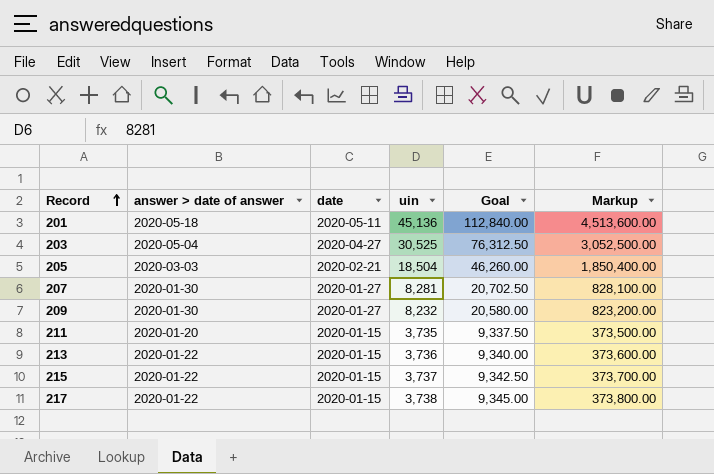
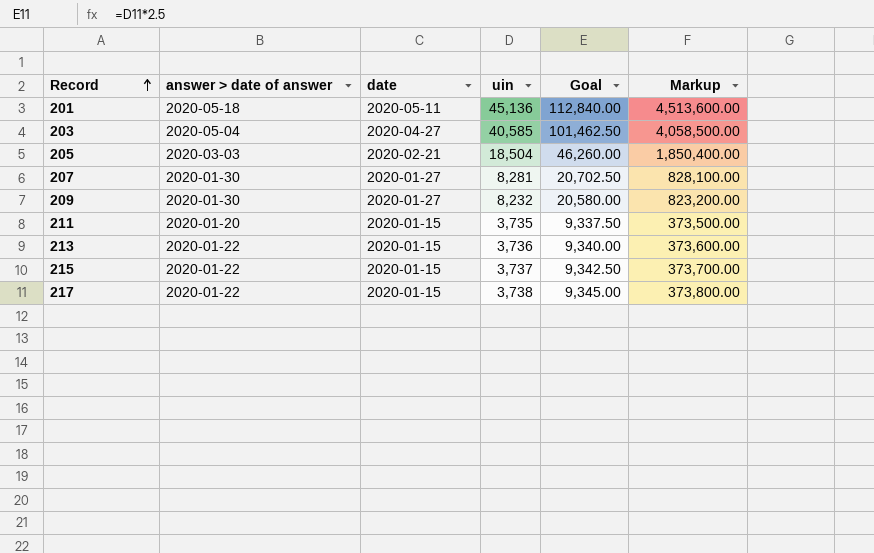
203 | uin: 30,525 -> 40,585
203 | Goal: 76,312.50 -> 101,462.50
203 | Markup: 3,052,500.00 -> 4,058,500.00

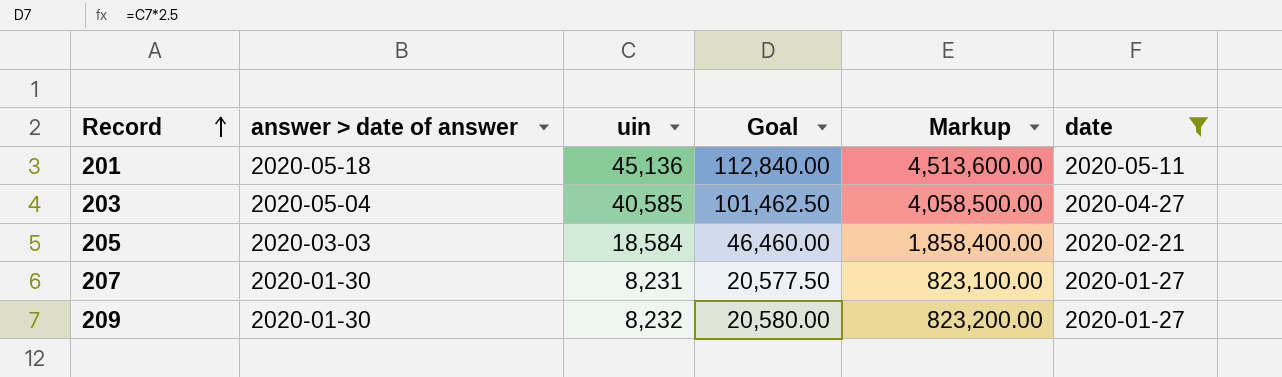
filter: none -> date != 2020-01-15
column date | position: 3 -> 6
205 | uin: 18,504 -> 18,584
205 | Goal: 46,260.00 -> 46,460.00
205 | Markup: 1,850,400.00 -> 1,858,400.00
207 | uin: 8,281 -> 8,231
207 | Goal: 20,702.50 -> 20,577.50
207 | Markup: 828,100.00 -> 823,100.00

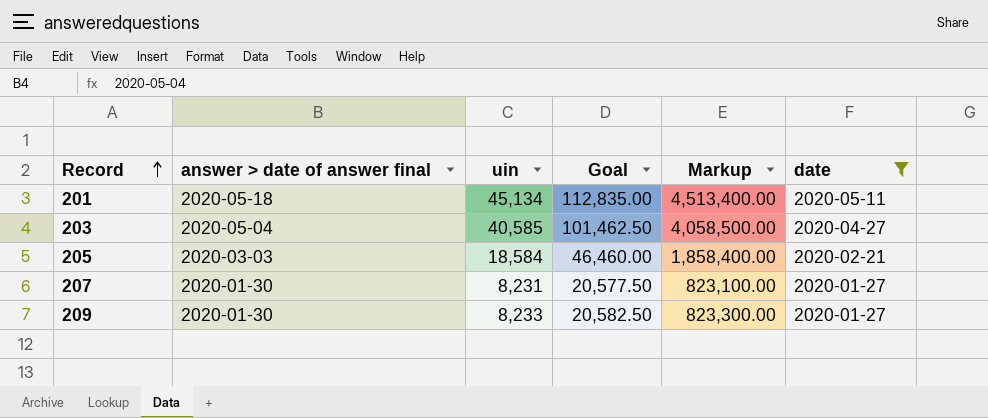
column name: answer > date of answer -> answer > date of answer final
201 | uin: 45,136 -> 45,134
201 | Goal: 112,840.00 -> 112,835.00
201 | Markup: 4,513,600.00 -> 4,513,400.00
209 | uin: 8,232 -> 8,233
209 | Goal: 20,580.00 -> 20,582.50
209 | Markup: 823,200.00 -> 823,300.00

